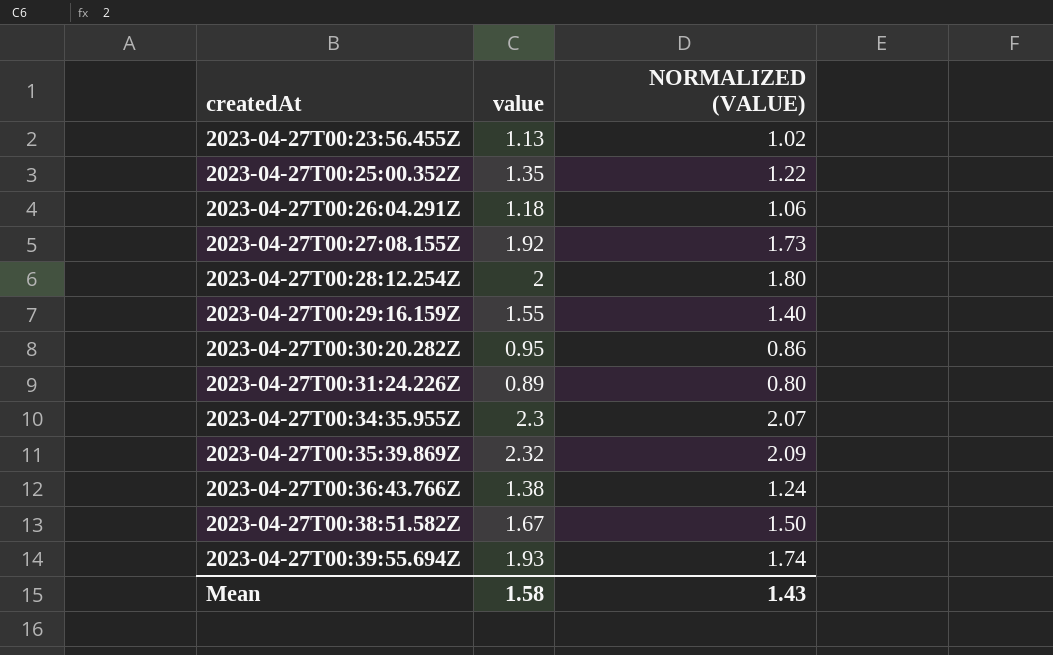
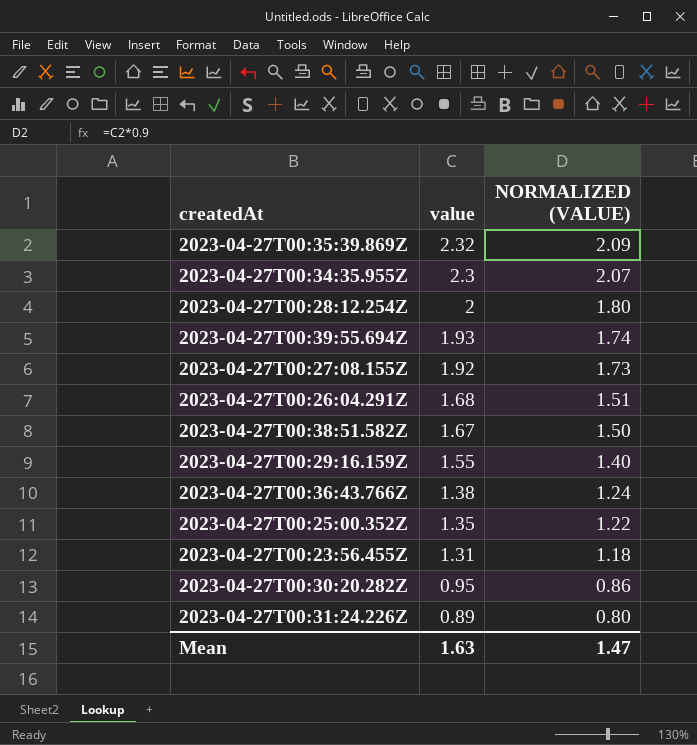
row order: createdAt ascending -> value descending
2023-04-27T00:26:04.291Z | value: 1.18 -> 1.68
2023-04-27T00:26:04.291Z | NORMALIZED (VALUE): 1.06 -> 1.51
2023-04-27T00:23:56.455Z | value: 1.13 -> 1.31
2023-04-27T00:23:56.455Z | NORMALIZED (VALUE): 1.02 -> 1.18
Mean | value: 1.58 -> 1.63
Mean | NORMALIZED (VALUE): 1.43 -> 1.47

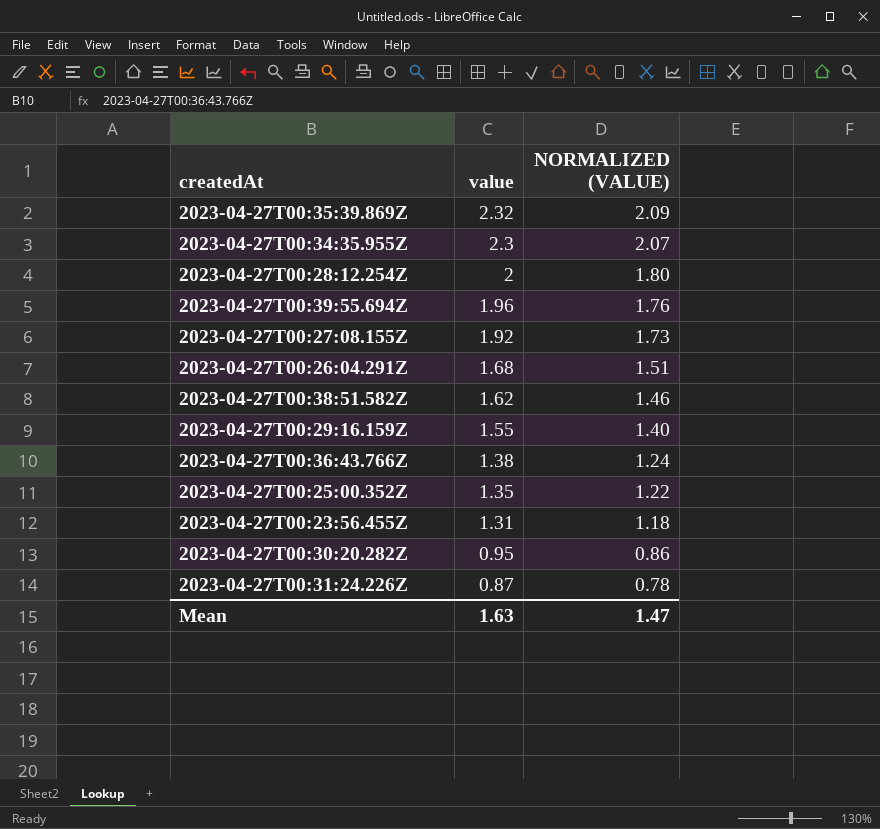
2023-04-27T00:39:55.694Z | value: 1.93 -> 1.96
2023-04-27T00:39:55.694Z | NORMALIZED (VALUE): 1.74 -> 1.76
2023-04-27T00:38:51.582Z | value: 1.67 -> 1.62
2023-04-27T00:38:51.582Z | NORMALIZED (VALUE): 1.50 -> 1.46
2023-04-27T00:31:24.226Z | value: 0.89 -> 0.87
2023-04-27T00:31:24.226Z | NORMALIZED (VALUE): 0.80 -> 0.78

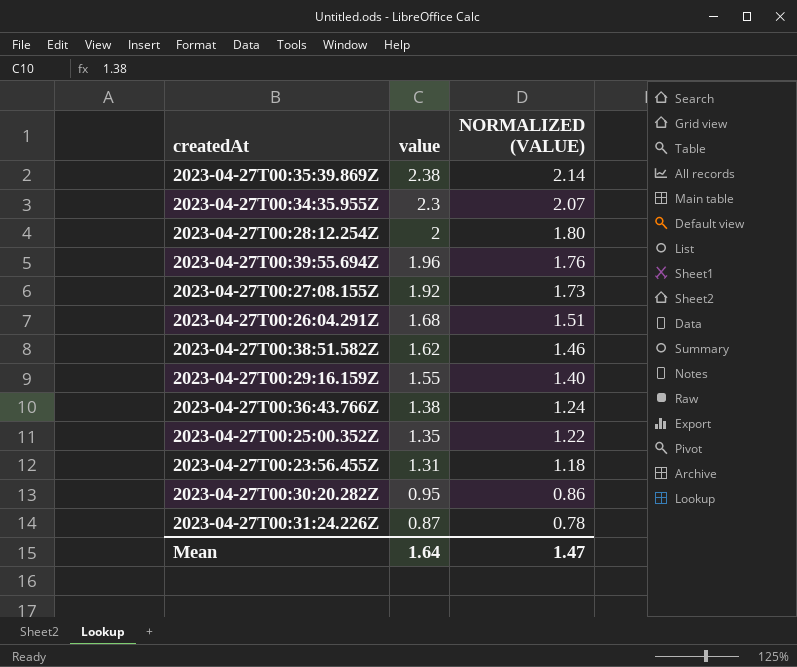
2023-04-27T00:35:39.869Z | value: 2.32 -> 2.38
2023-04-27T00:35:39.869Z | NORMALIZED (VALUE): 2.09 -> 2.14
Mean | value: 1.63 -> 1.64

